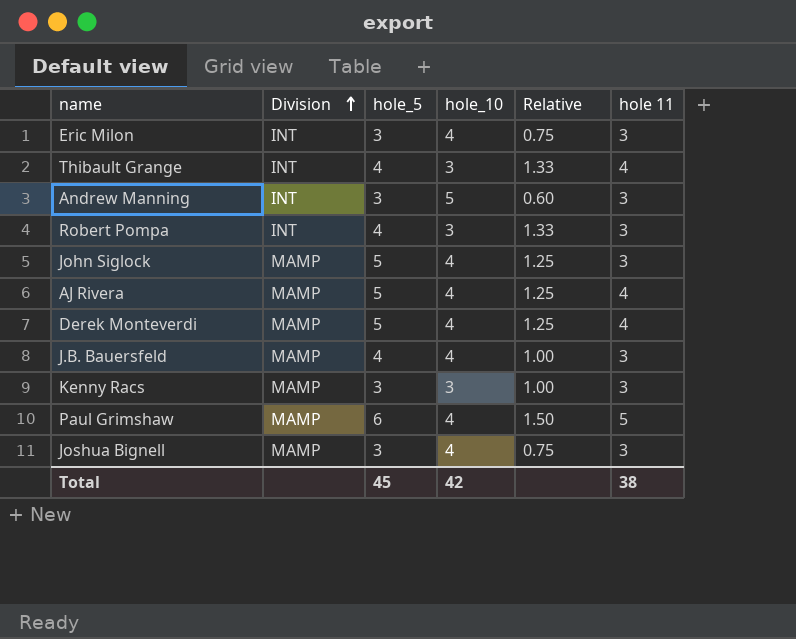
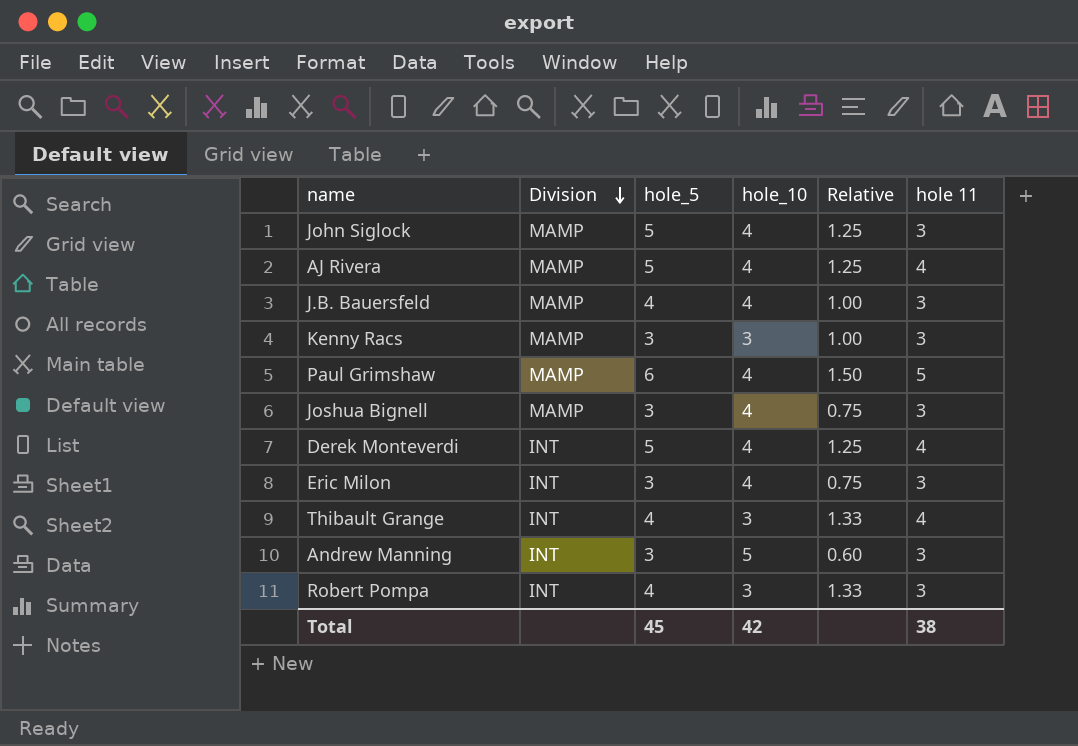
row order: Division ascending -> Division descending
Derek Monteverdi | Division: MAMP -> INT

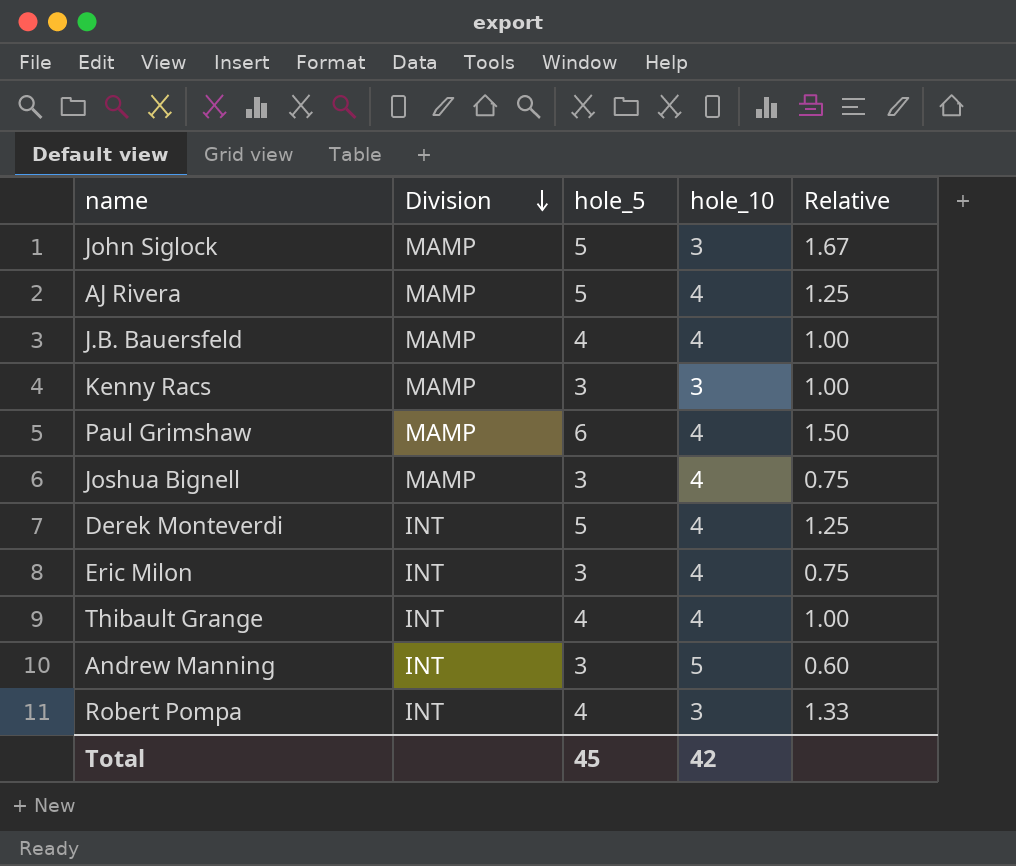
column hole 11 | position: 6 -> none
John Siglock | hole_10: 4 -> 3
John Siglock | Relative: 1.25 -> 1.67
Thibault Grange | hole_10: 3 -> 4
Thibault Grange | Relative: 1.33 -> 1.00

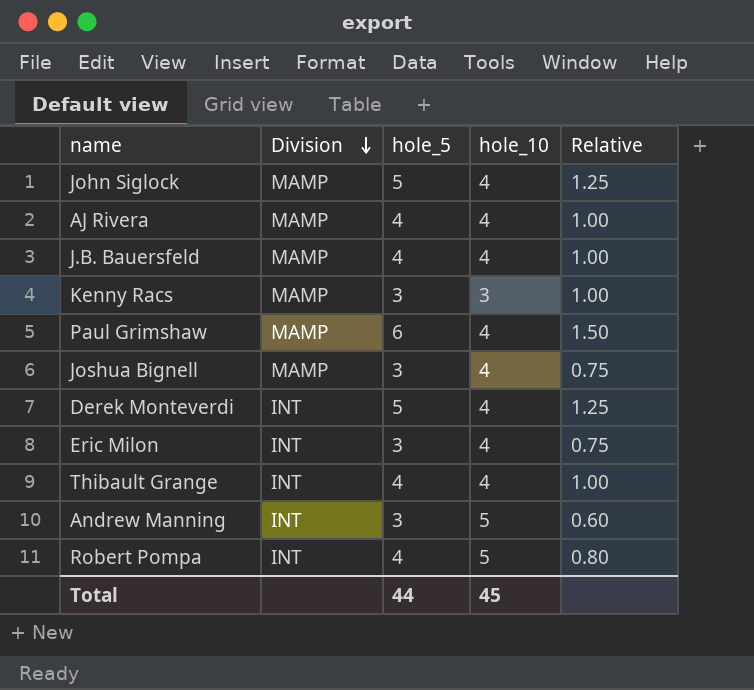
John Siglock | hole_10: 3 -> 4
John Siglock | Relative: 1.67 -> 1.25
AJ Rivera | hole_5: 5 -> 4
AJ Rivera | Relative: 1.25 -> 1.00
Robert Pompa | hole_10: 3 -> 5
Robert Pompa | Relative: 1.33 -> 0.80
Total | hole_5: 45 -> 44
Total | hole_10: 42 -> 45

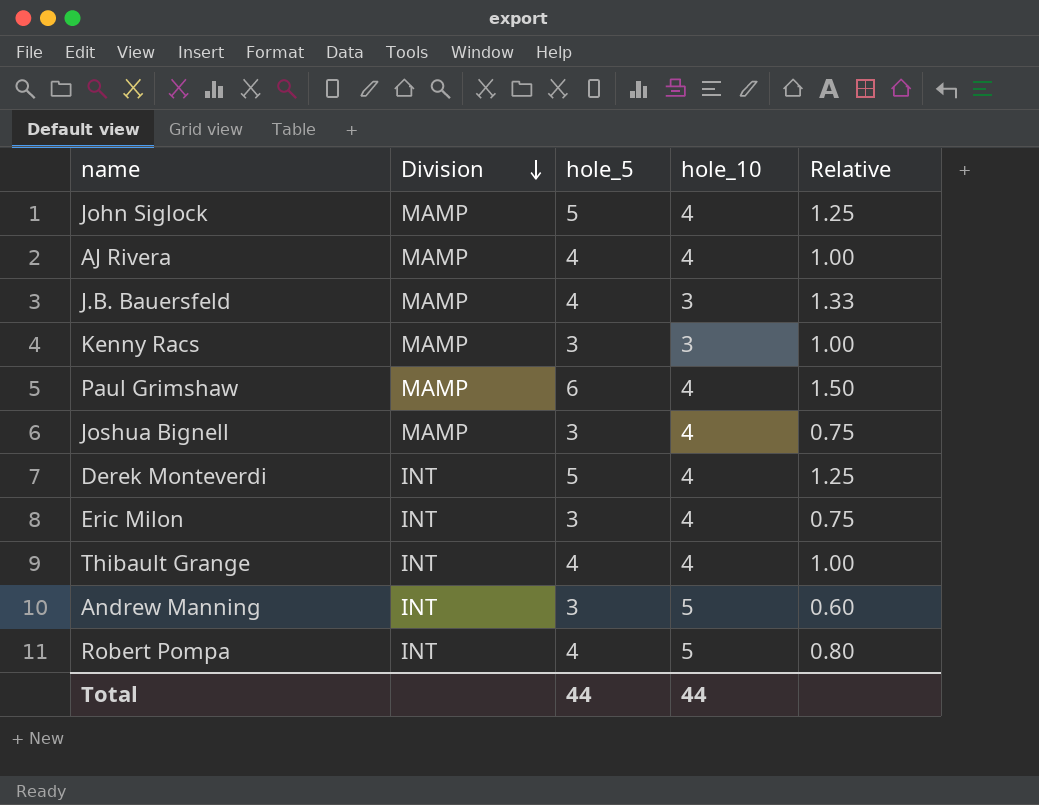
J.B. Bauersfeld | hole_10: 4 -> 3
J.B. Bauersfeld | Relative: 1.00 -> 1.33
Total | hole_10: 45 -> 44

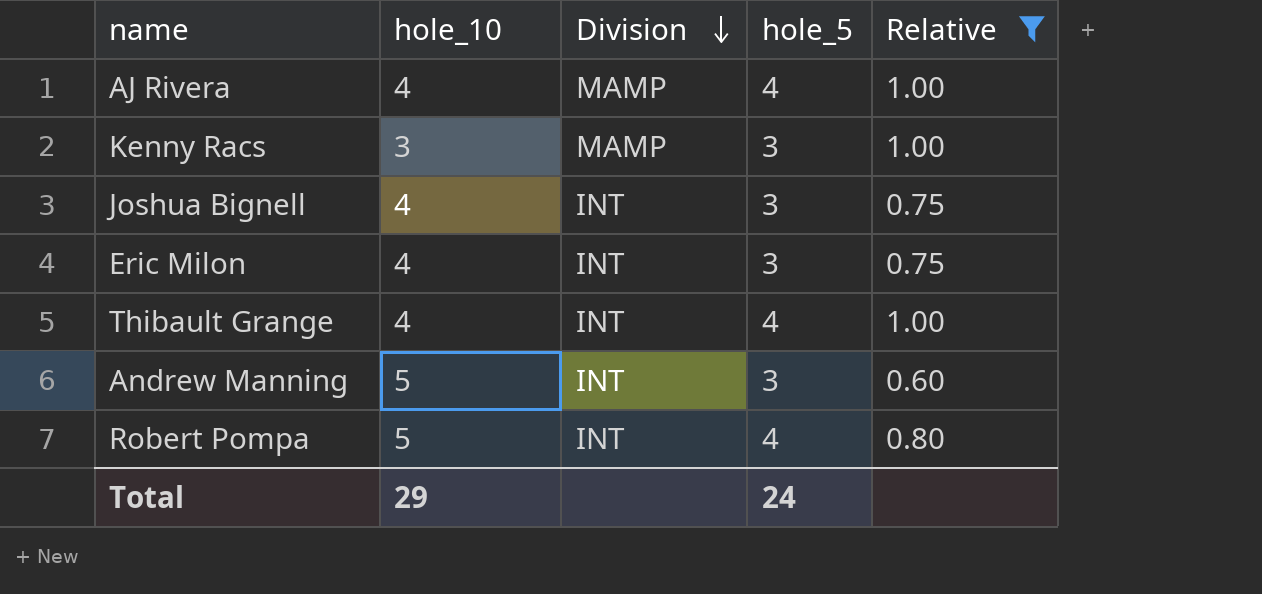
filter: none -> Relative <= 1.00
column hole_10 | position: 4 -> 2
Joshua Bignell | Division: MAMP -> INT
Total | hole_10: 44 -> 29
Total | hole_5: 44 -> 24

